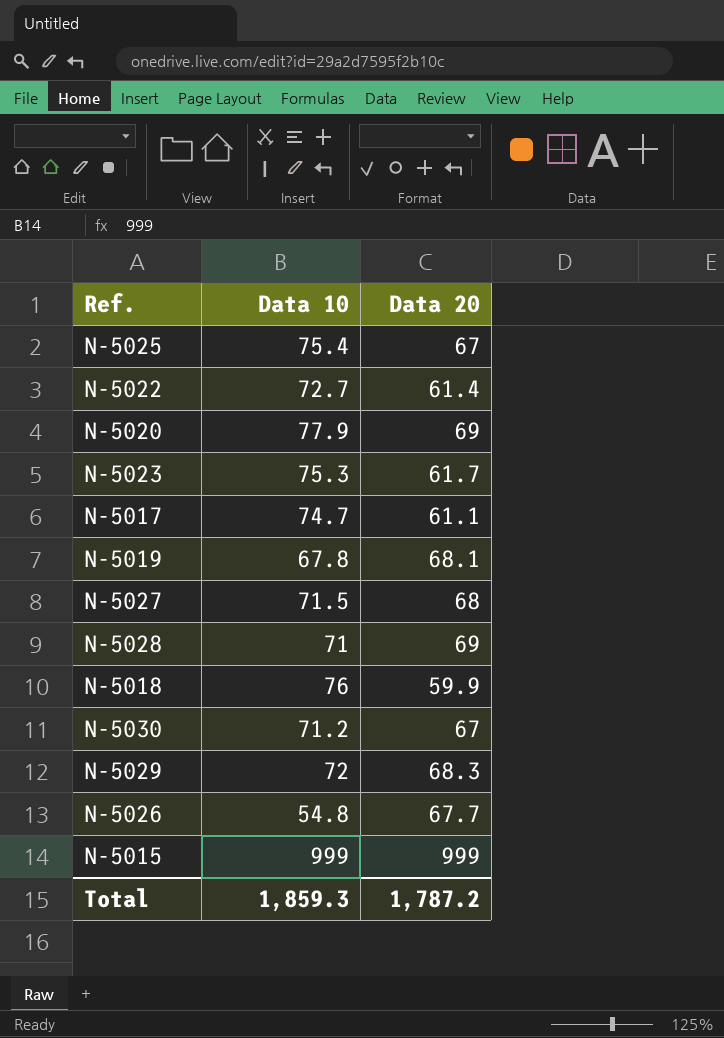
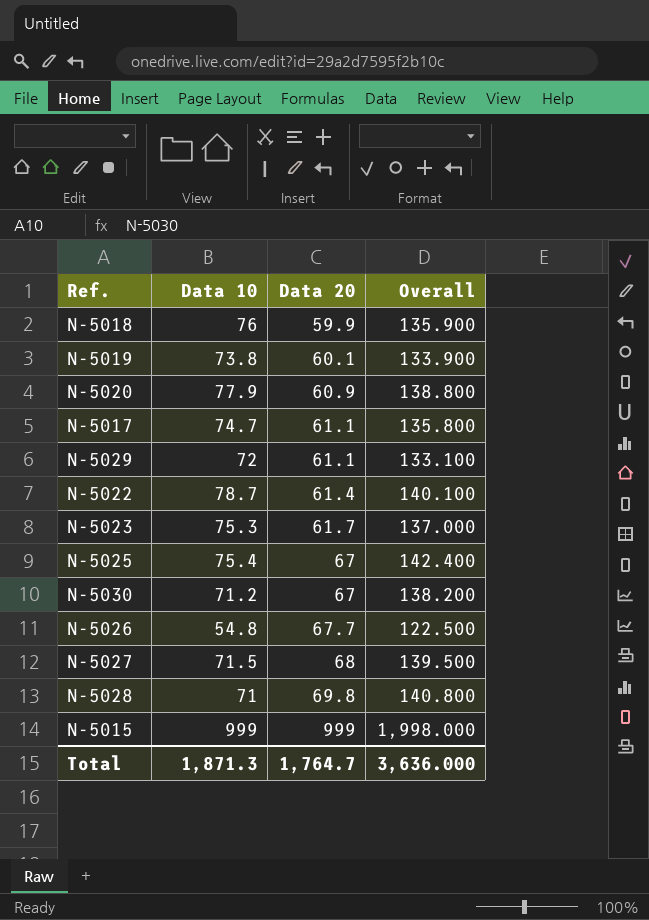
row order: none -> Data 20 ascending
column Overall | formula: none -> [Data 10] + [Data 20]
N-5019 | Data 10: 67.8 -> 73.8
N-5019 | Data 20: 68.1 -> 60.1
N-5020 | Data 20: 69 -> 60.9
N-5029 | Data 20: 68.3 -> 61.1
N-5022 | Data 10: 72.7 -> 78.7
N-5028 | Data 20: 69 -> 69.8
Total | Data 10: 1,859.3 -> 1,871.3
Total | Data 20: 1,787.2 -> 1,764.7

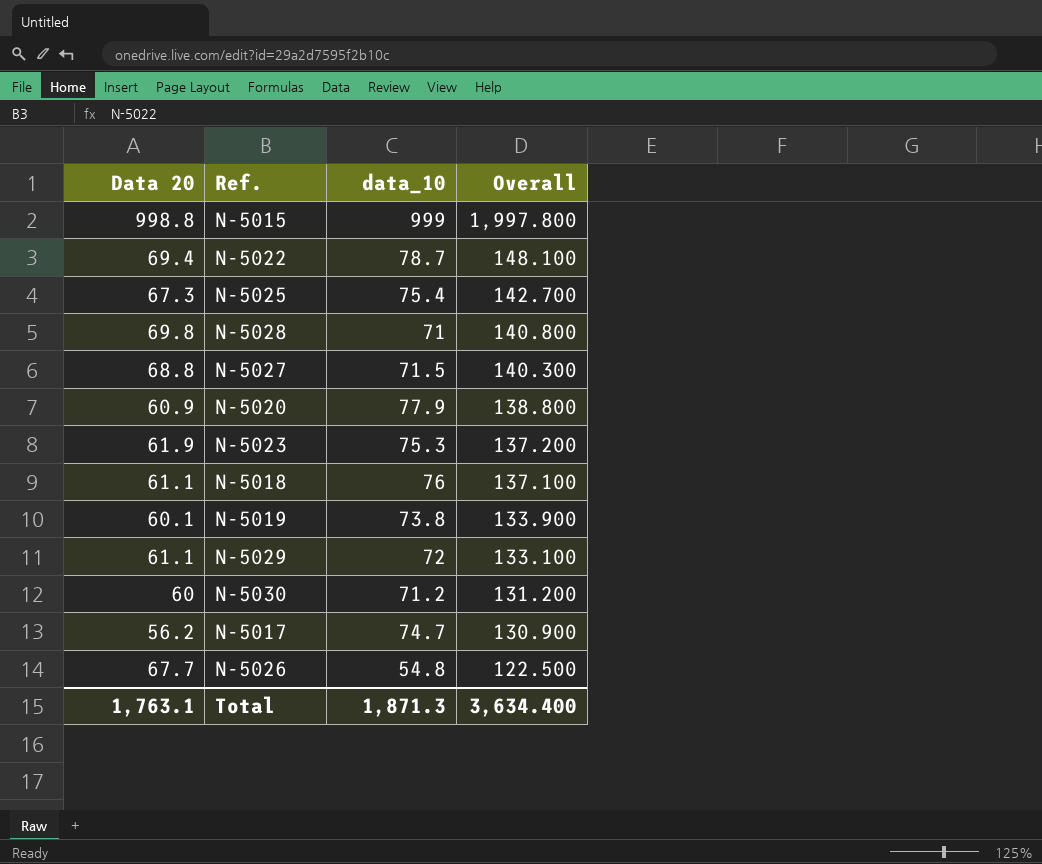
row order: Data 20 ascending -> Overall descending
column Data 20 | position: 3 -> 1
column name: Data 10 -> data_10
N-5015 | Data 20: 999 -> 998.8
N-5015 | Overall: 1,998.000 -> 1,997.800
N-5022 | Data 20: 61.4 -> 69.4
N-5022 | Overall: 140.100 -> 148.100
N-5025 | Data 20: 67 -> 67.3
N-5025 | Overall: 142.400 -> 142.700
N-5027 | Data 20: 68 -> 68.8
N-5027 | Overall: 139.500 -> 140.300
N-5023 | Data 20: 61.7 -> 61.9
N-5023 | Overall: 137.000 -> 137.200
N-5018 | Data 20: 59.9 -> 61.1
N-5018 | Overall: 135.900 -> 137.100
N-5030 | Data 20: 67 -> 60
N-5030 | Overall: 138.200 -> 131.200
N-5017 | Data 20: 61.1 -> 56.2
N-5017 | Overall: 135.800 -> 130.900
Total | Data 20: 1,764.7 -> 1,763.1
Total | Overall: 3,636.000 -> 3,634.400

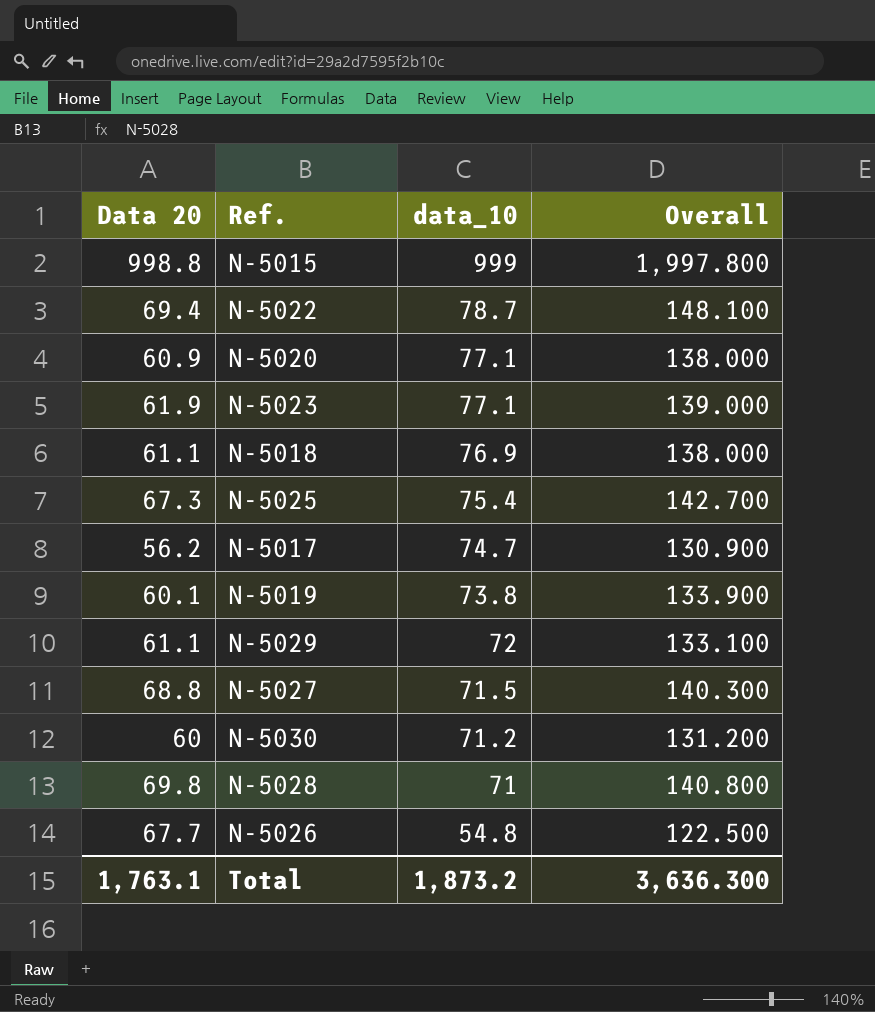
row order: Overall descending -> data_10 descending
N-5020 | data_10: 77.9 -> 77.1
N-5020 | Overall: 138.800 -> 138.000
N-5023 | data_10: 75.3 -> 77.1
N-5023 | Overall: 137.200 -> 139.000
N-5018 | data_10: 76 -> 76.9
N-5018 | Overall: 137.100 -> 138.000
Total | data_10: 1,871.3 -> 1,873.2
Total | Overall: 3,634.400 -> 3,636.300

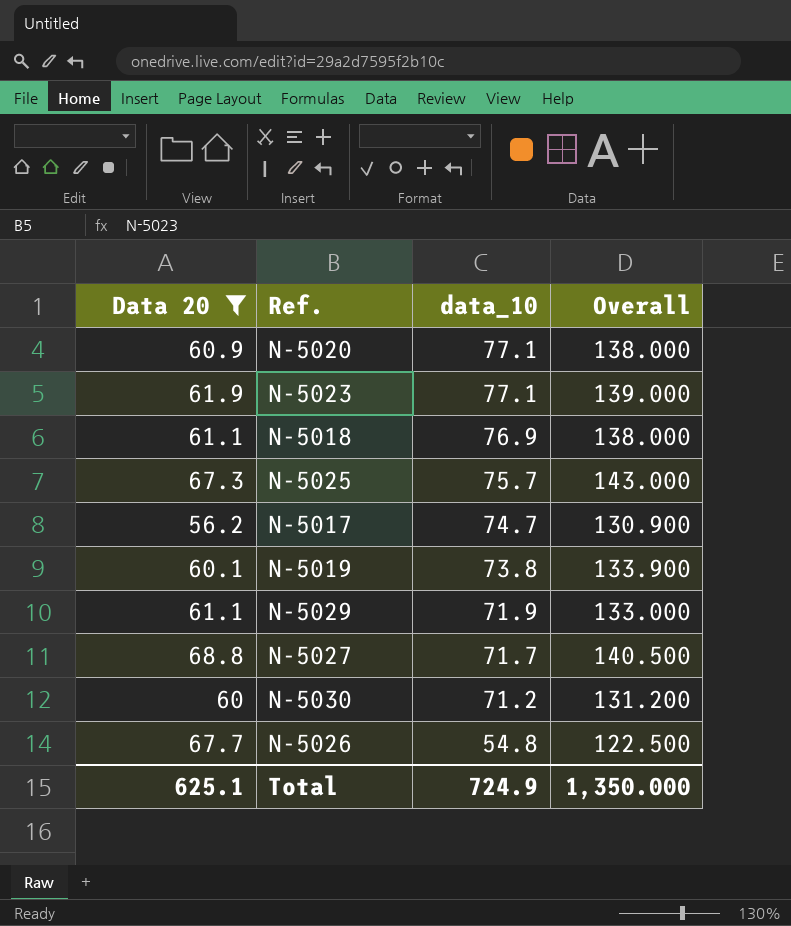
filter: none -> Data 20 <= 68.8
N-5025 | data_10: 75.4 -> 75.7
N-5025 | Overall: 142.700 -> 143.000
N-5029 | data_10: 72 -> 71.9
N-5029 | Overall: 133.100 -> 133.000
N-5027 | data_10: 71.5 -> 71.7
N-5027 | Overall: 140.300 -> 140.500
Total | Data 20: 1,763.1 -> 625.1
Total | data_10: 1,873.2 -> 724.9
Total | Overall: 3,636.300 -> 1,350.000

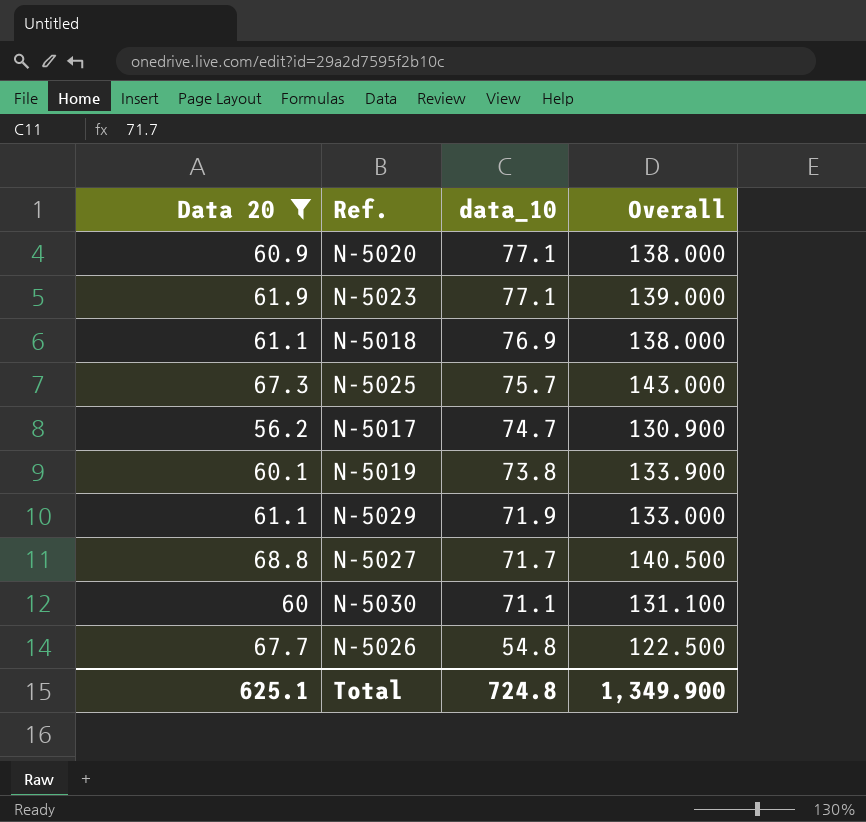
N-5030 | data_10: 71.2 -> 71.1
N-5030 | Overall: 131.200 -> 131.100
Total | data_10: 724.9 -> 724.8
Total | Overall: 1,350.000 -> 1,349.900

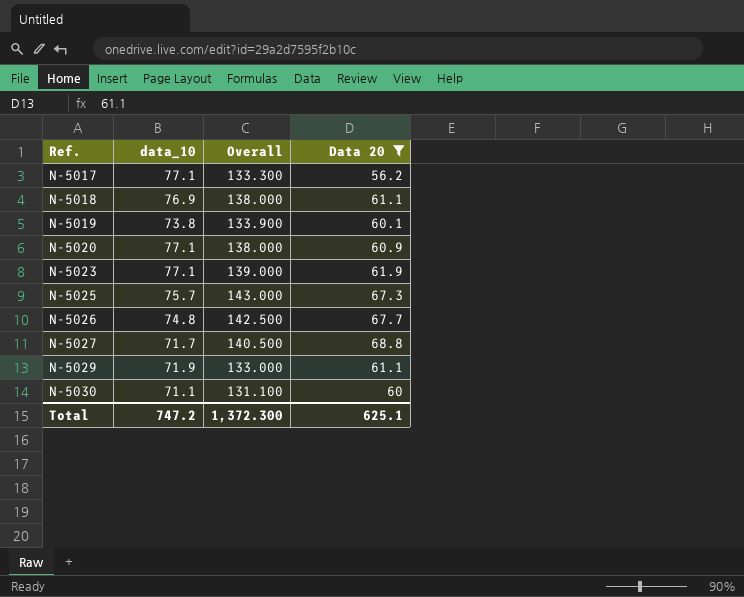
row order: data_10 descending -> Ref. ascending
column Data 20 | position: 1 -> 4
N-5017 | data_10: 74.7 -> 77.1
N-5017 | Overall: 130.900 -> 133.300
N-5026 | data_10: 54.8 -> 74.8
N-5026 | Overall: 122.500 -> 142.500
Total | data_10: 724.8 -> 747.2
Total | Overall: 1,349.900 -> 1,372.300

